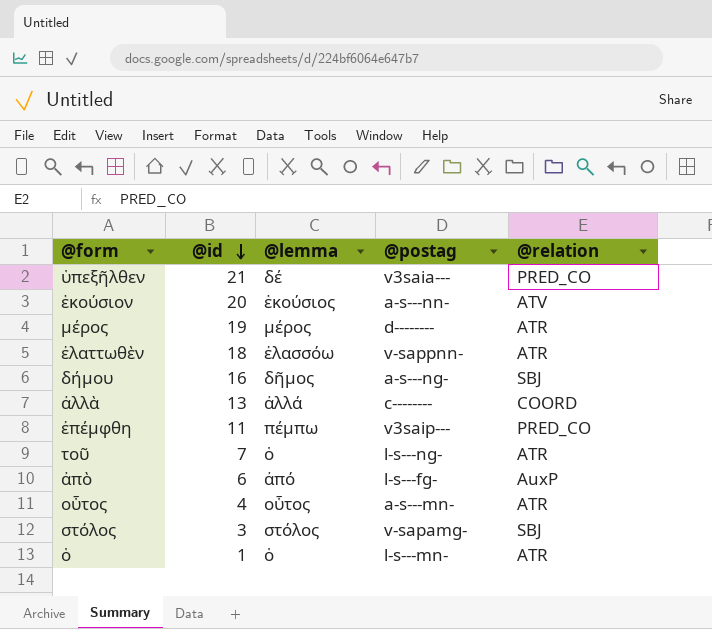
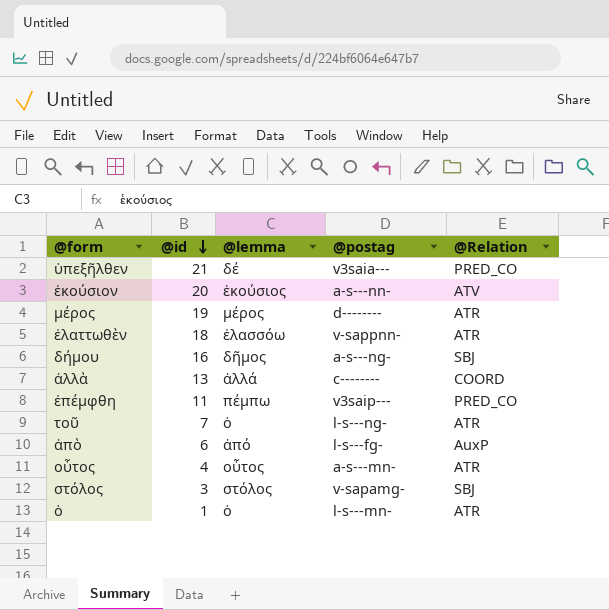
column name: @relation -> @Relation

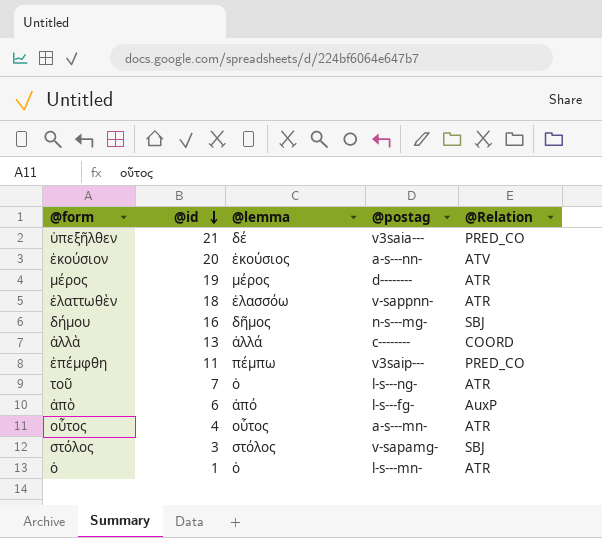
δήμου | @postag: a-s---ng- -> n-s---mg-

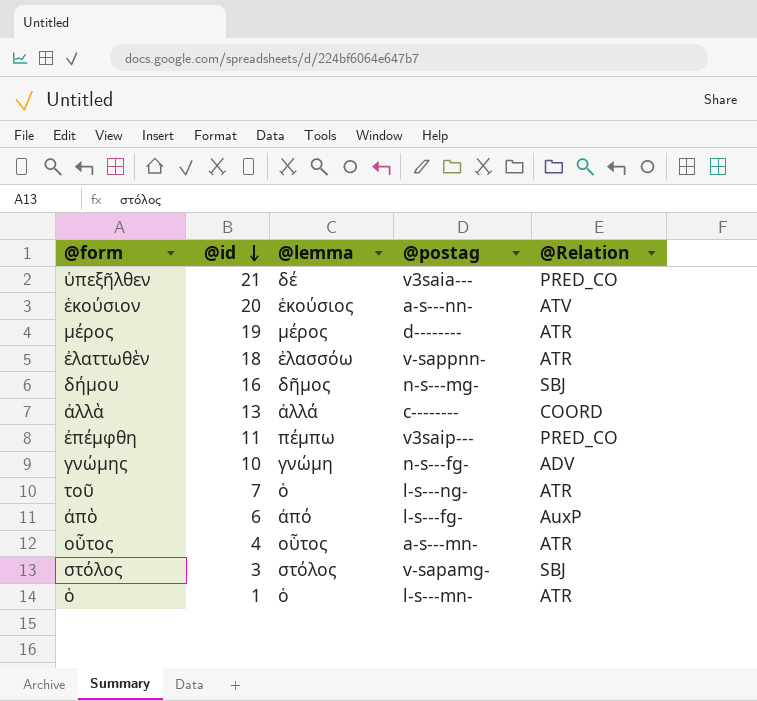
row γνώμης: none -> 10 | γνώμη | n-s---fg- | ADV

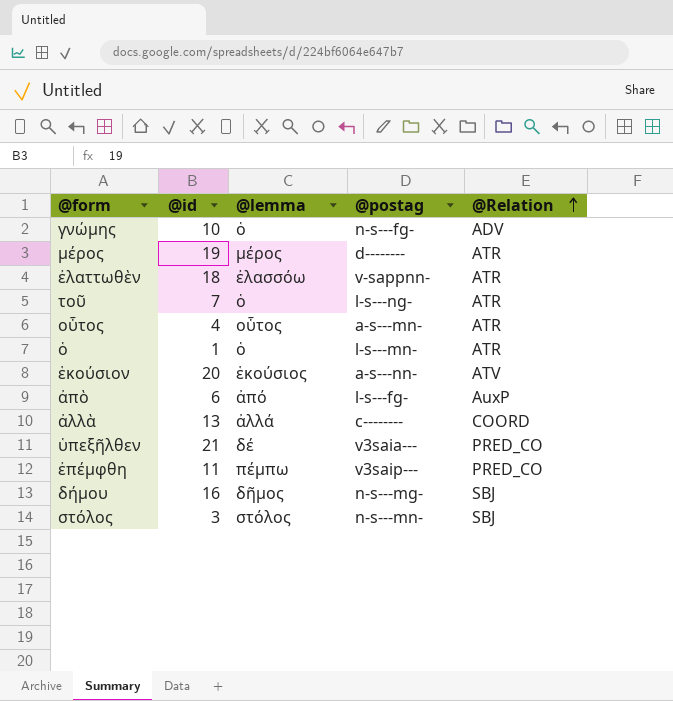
row order: @id descending -> @Relation ascending
γνώμης | @lemma: γνώμη -> ὁ
στόλος | @postag: v-sapamg- -> n-s---mn-

